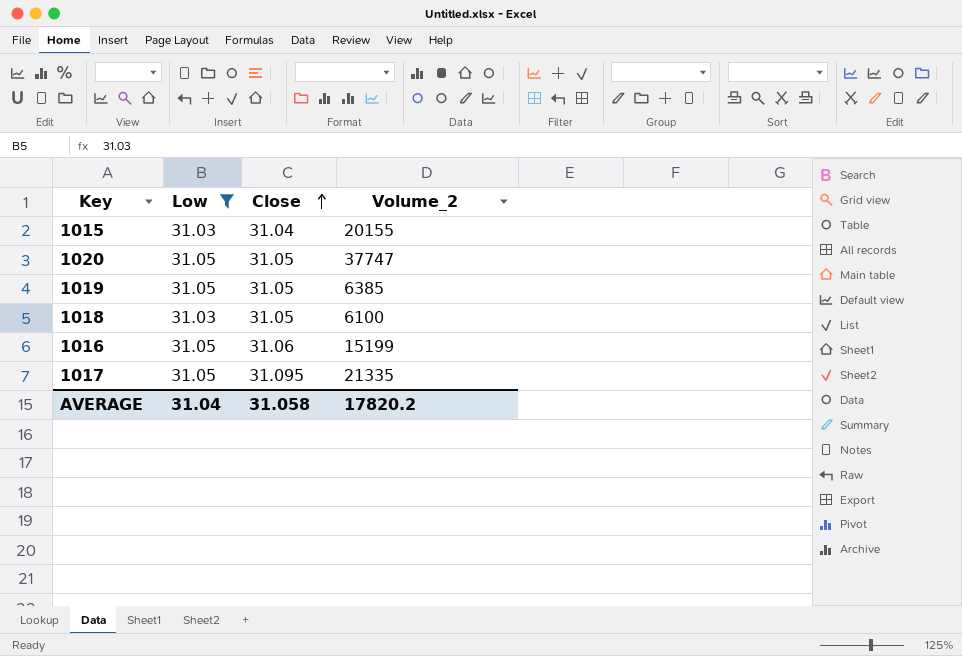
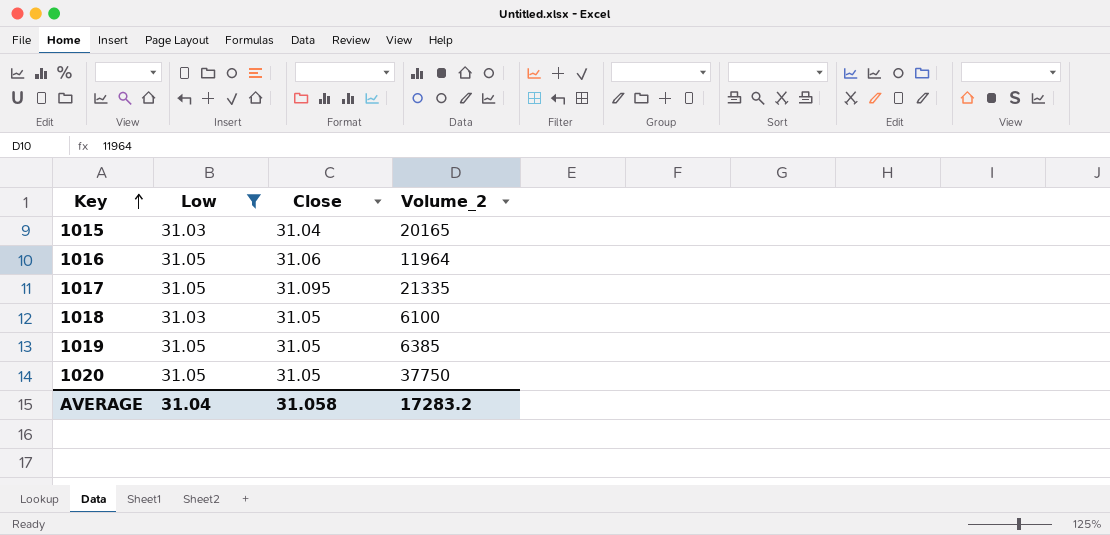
row order: Close ascending -> Key ascending
1015 | Volume_2: 20155 -> 20165
1016 | Volume_2: 15199 -> 11964
1020 | Volume_2: 37747 -> 37750
AVERAGE | Volume_2: 17820.2 -> 17283.2

